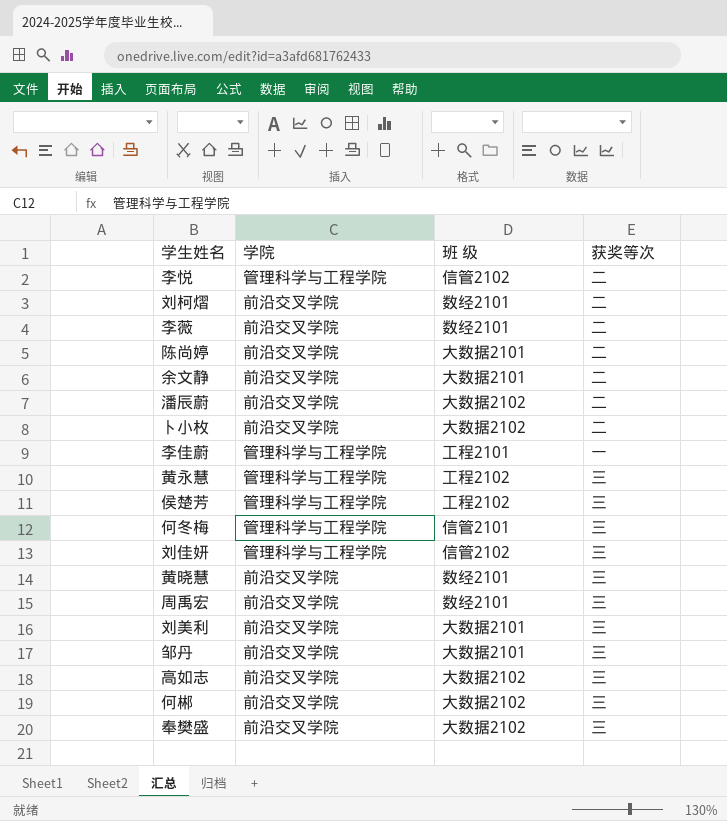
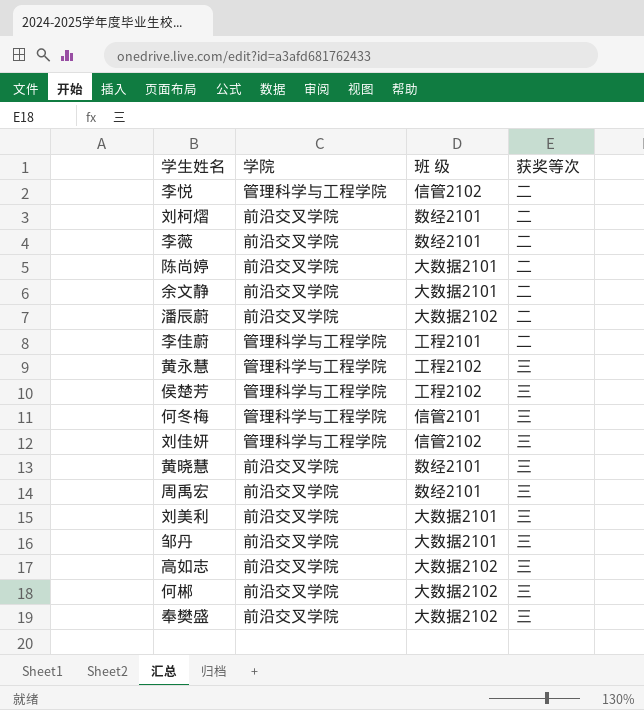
row 卜小枚: 前沿交叉学院 | 大数据2102 | 二 -> none
李佳蔚 | 获奖等次: 一 -> 二

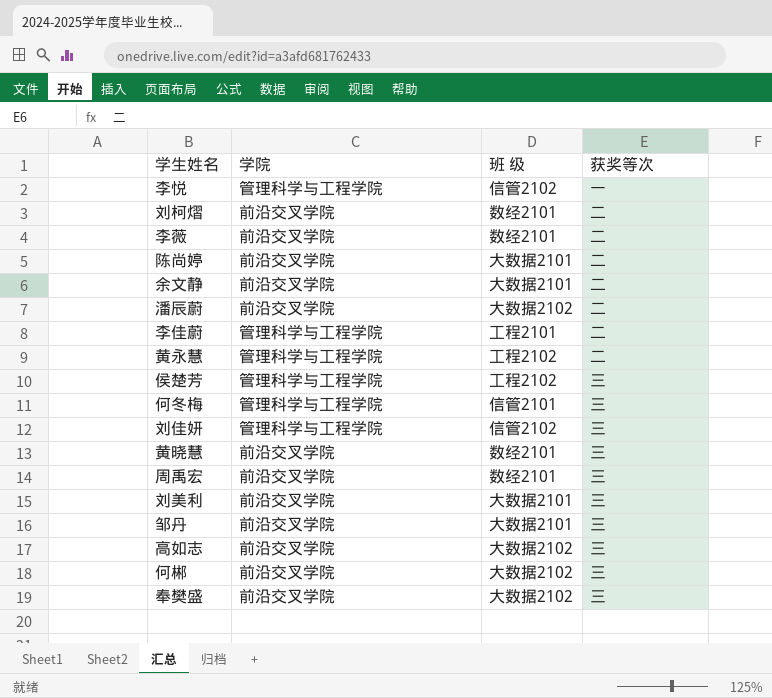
李悦 | 获奖等次: 二 -> 一
黄永慧 | 获奖等次: 三 -> 二

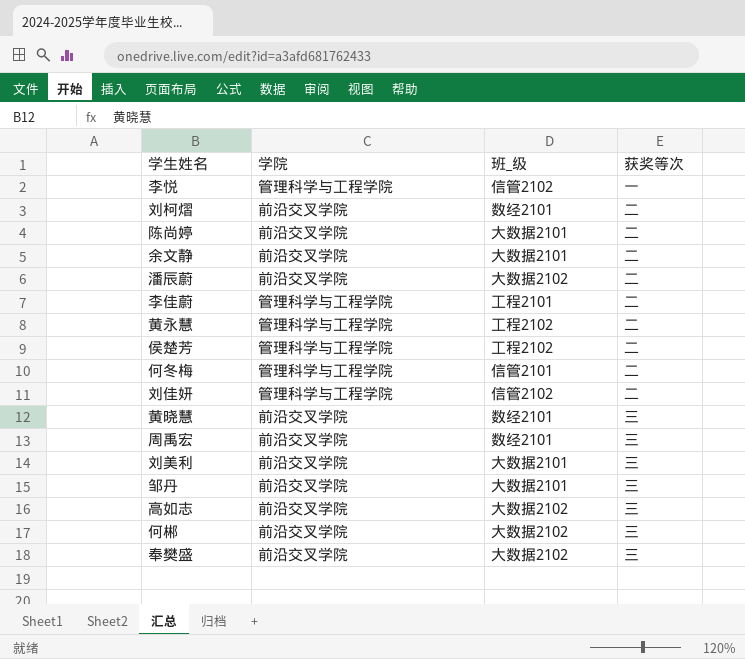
column name: 班 级 -> 班_级
row 李薇: 前沿交叉学院 | 数经2101 | 二 -> none
侯楚芳 | 获奖等次: 三 -> 二
何冬梅 | 获奖等次: 三 -> 二
刘佳妍 | 获奖等次: 三 -> 二

